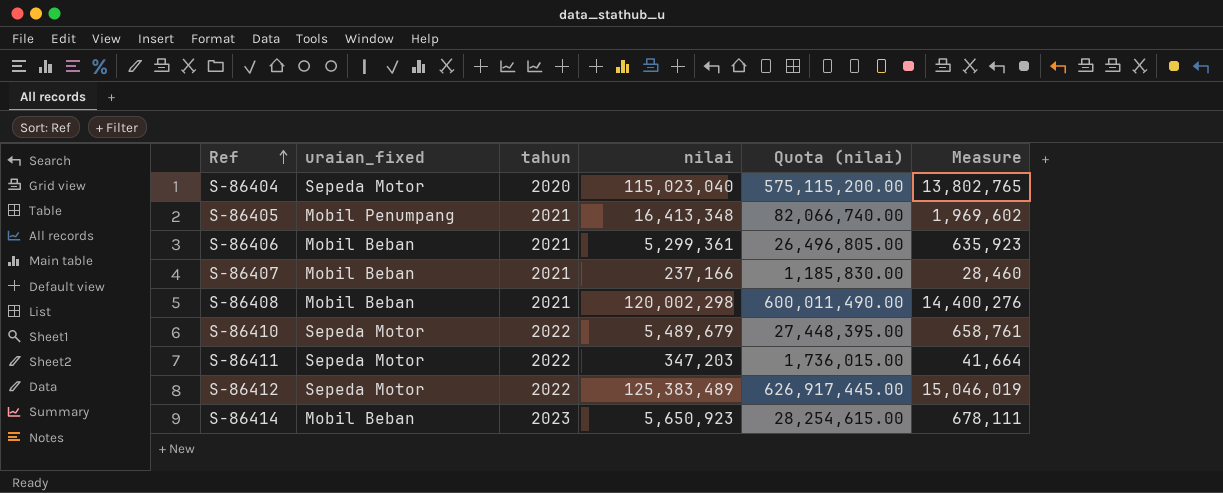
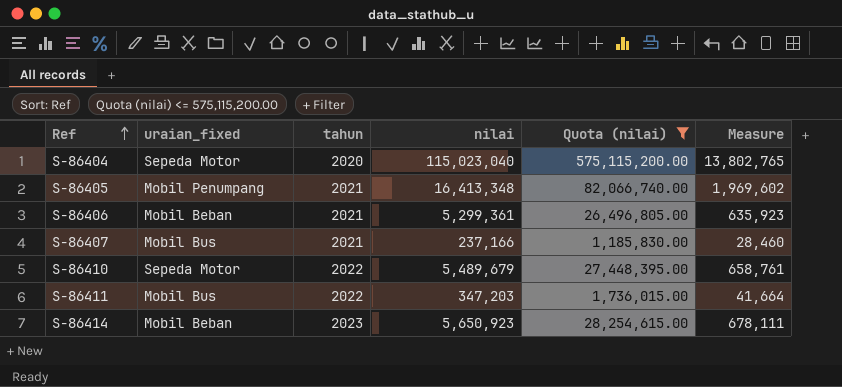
filter: none -> Quota (nilai) <= 575,115,200.00
S-86407 | uraian_fixed: Mobil Beban -> Mobil Bus
S-86411 | uraian_fixed: Sepeda Motor -> Mobil Bus

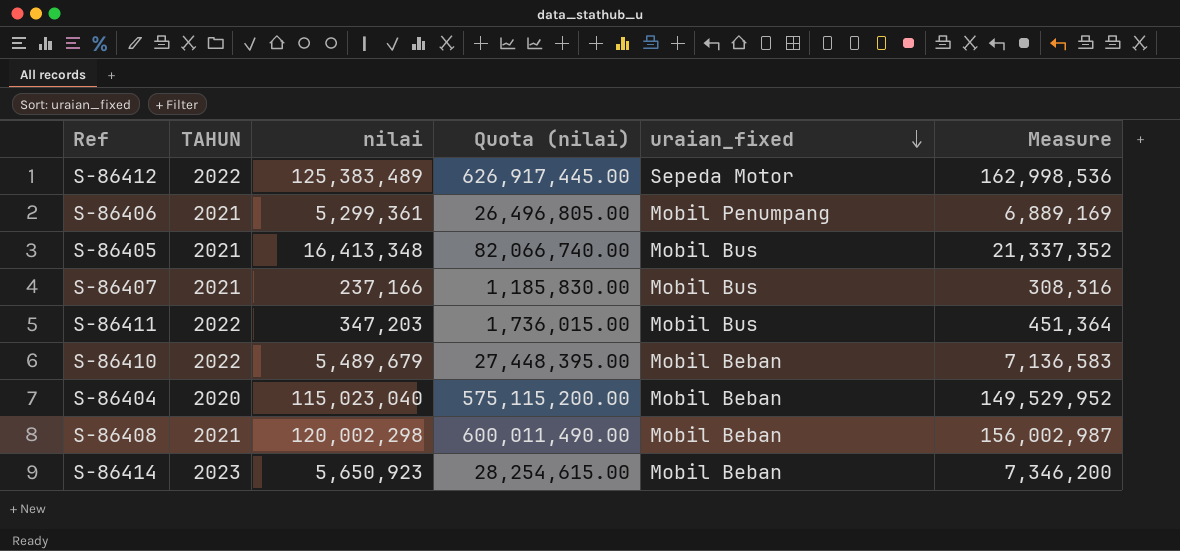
filter: Quota (nilai) <= 575,115,200.00 -> none
row order: Ref ascending -> uraian_fixed descending
column name: tahun -> TAHUN
column uraian_fixed | position: 2 -> 5
column Measure | formula: [nilai] * 0.12 -> [nilai] * 1.3
S-86406 | uraian_fixed: Mobil Beban -> Mobil Penumpang
S-86405 | uraian_fixed: Mobil Penumpang -> Mobil Bus
S-86410 | uraian_fixed: Sepeda Motor -> Mobil Beban
S-86404 | uraian_fixed: Sepeda Motor -> Mobil Beban

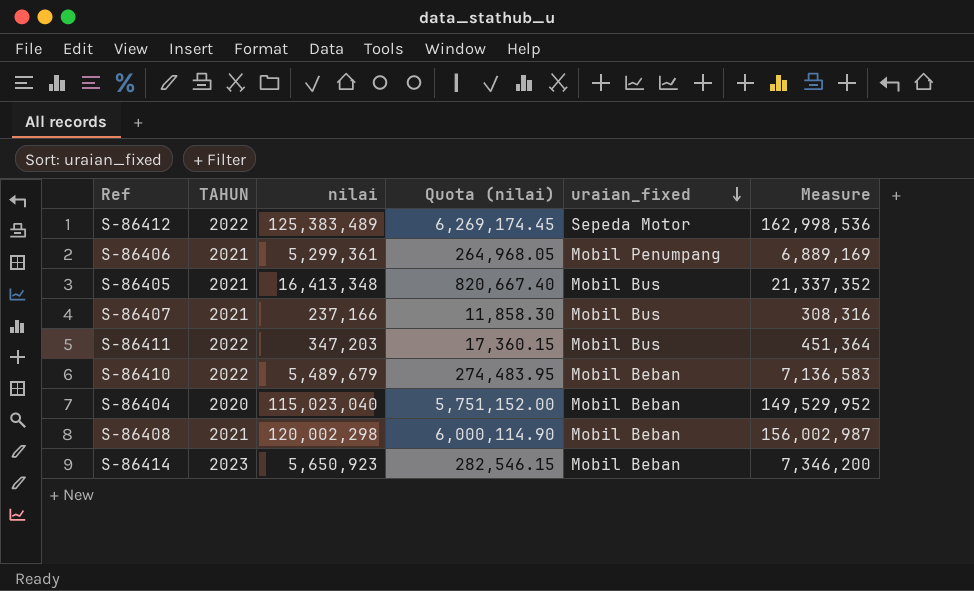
column Quota (nilai) | formula: [nilai] * 5 -> [nilai] * 0.05

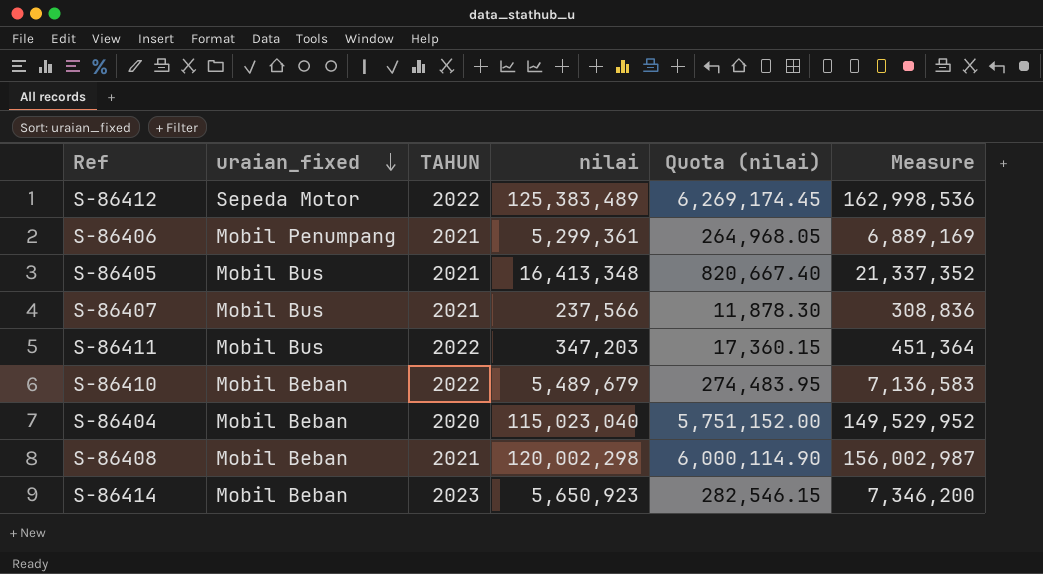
column uraian_fixed | position: 5 -> 2
S-86407 | nilai: 237,166 -> 237,566
S-86407 | Quota (nilai): 11,858.30 -> 11,878.30
S-86407 | Measure: 308,316 -> 308,836

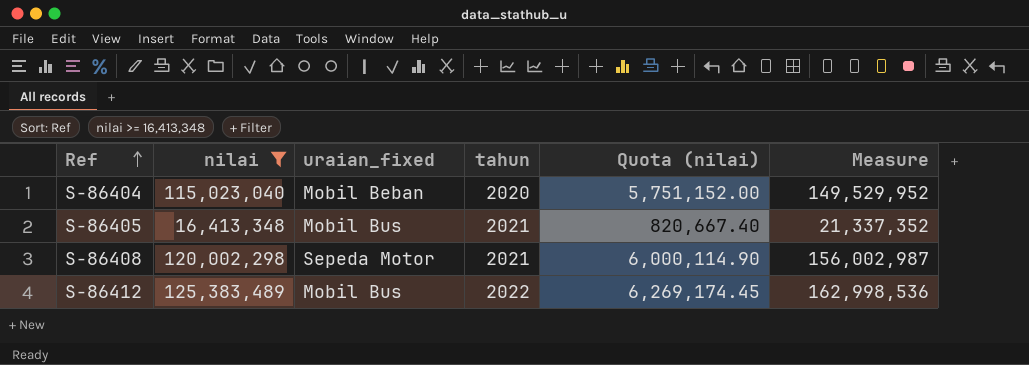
filter: none -> nilai >= 16,413,348
row order: uraian_fixed descending -> Ref ascending
column nilai | position: 4 -> 2
column name: TAHUN -> tahun
S-86408 | uraian_fixed: Mobil Beban -> Sepeda Motor
S-86412 | uraian_fixed: Sepeda Motor -> Mobil Bus

